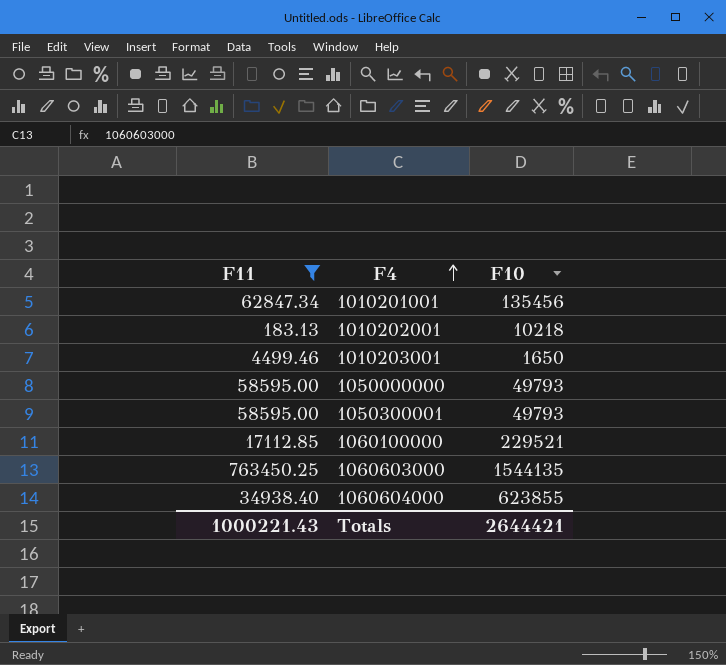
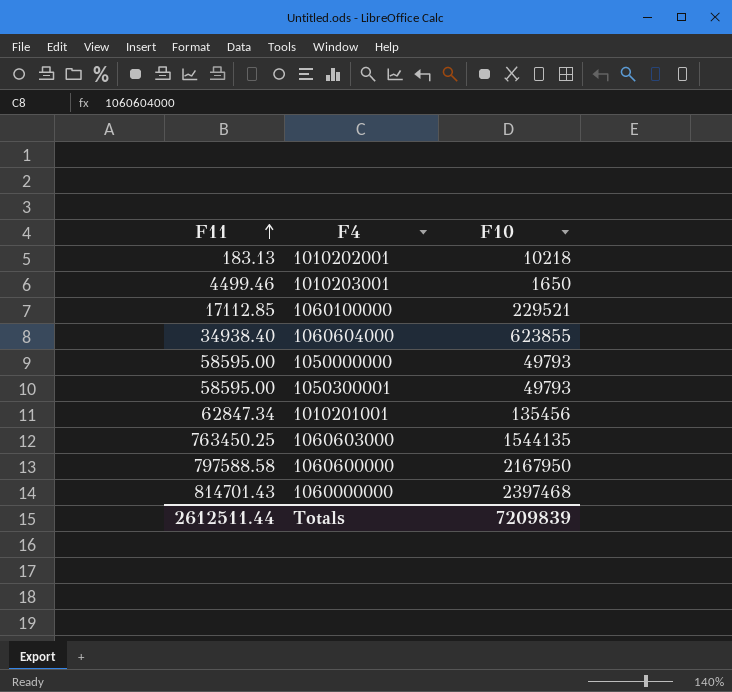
filter: F11 <= 763450.25 -> none
row order: F4 ascending -> F11 ascending
Totals | F11: 1000221.43 -> 2612511.44
Totals | F10: 2644421 -> 7209839

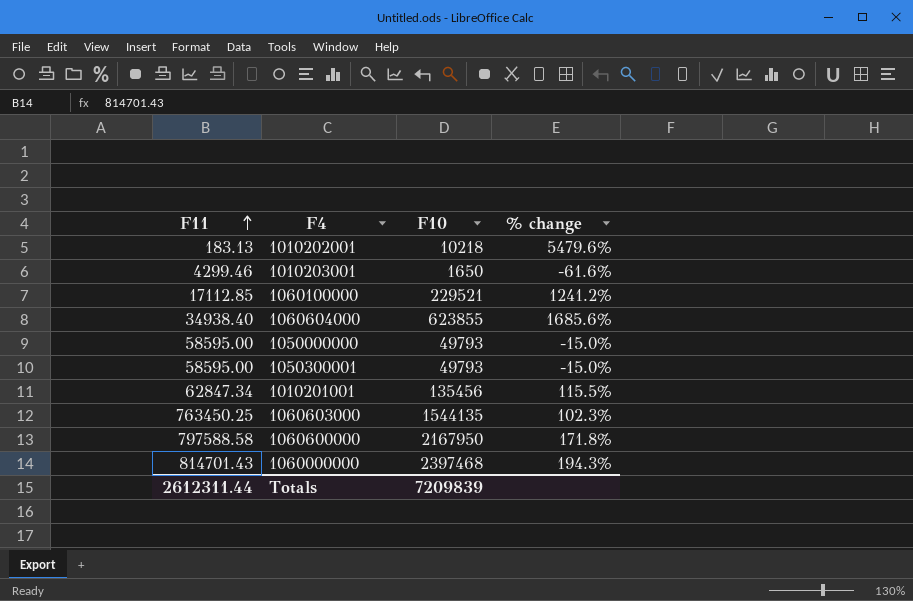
column % change | formula: none -> ([F10] - [F11]) / [F11]
1010203001 | F11: 4499.46 -> 4299.46
Totals | F11: 2612511.44 -> 2612311.44

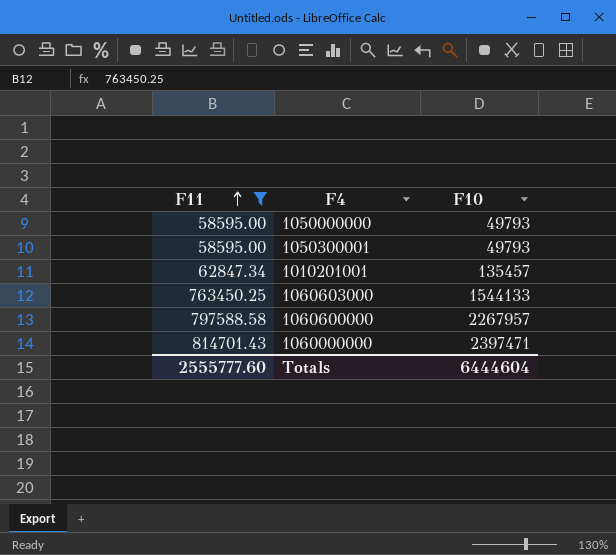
filter: none -> F11 >= 58595.00
column % change | formula: ([F10] - [F11]) / [F11] -> none
1010201001 | F10: 135456 -> 135457
1060603000 | F10: 1544135 -> 1544133
1060600000 | F10: 2167950 -> 2267957
1060000000 | F10: 2397468 -> 2397471
Totals | F11: 2612311.44 -> 2555777.60
Totals | F10: 7209839 -> 6444604

